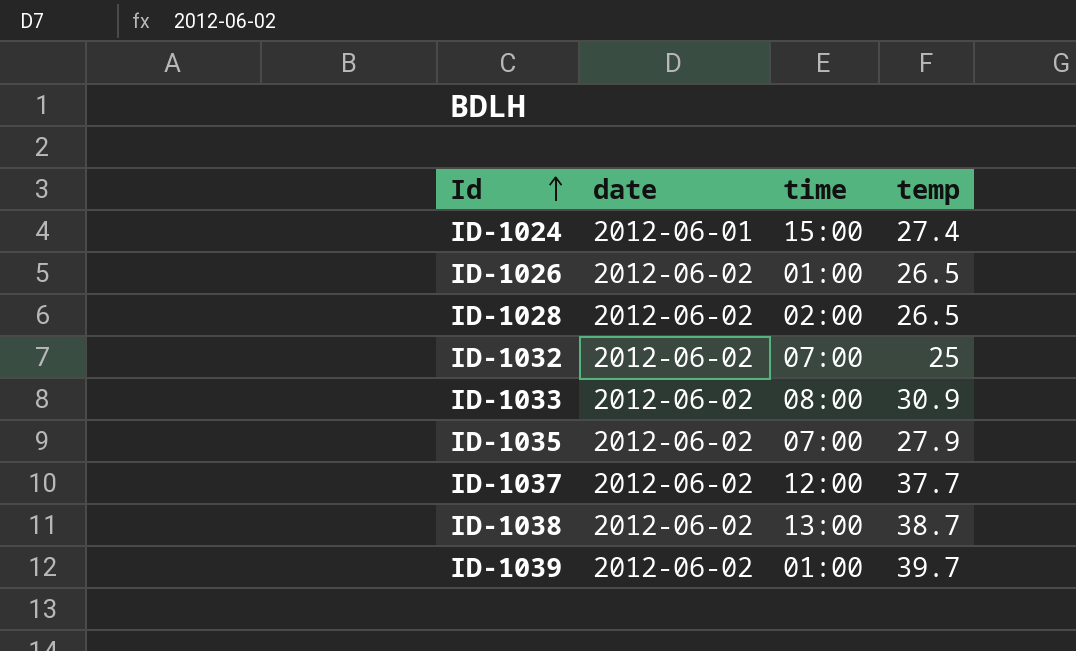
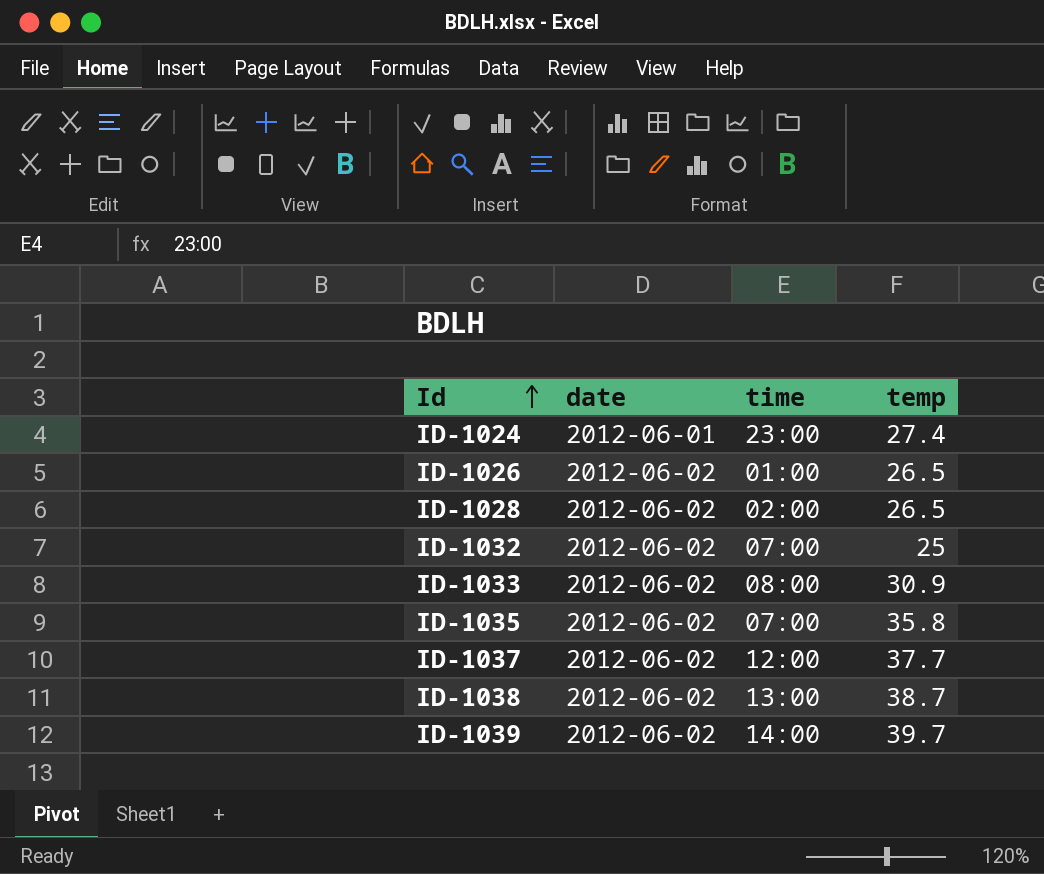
ID-1024 | time: 15:00 -> 23:00
ID-1035 | temp: 27.9 -> 35.8
ID-1039 | time: 01:00 -> 14:00

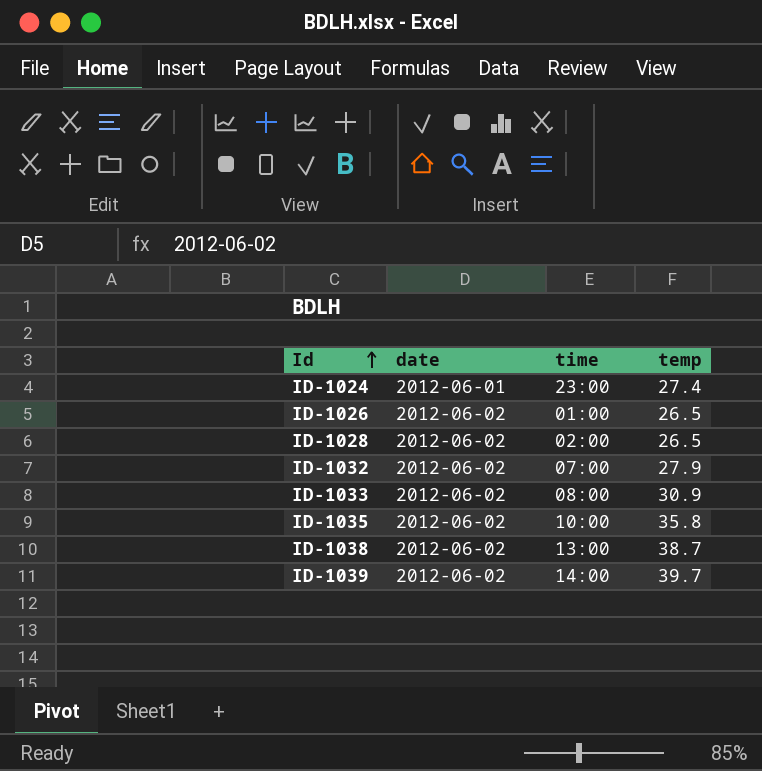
row ID-1037: 2012-06-02 | 12:00 | 37.7 -> none
ID-1032 | temp: 25 -> 27.9
ID-1035 | time: 07:00 -> 10:00

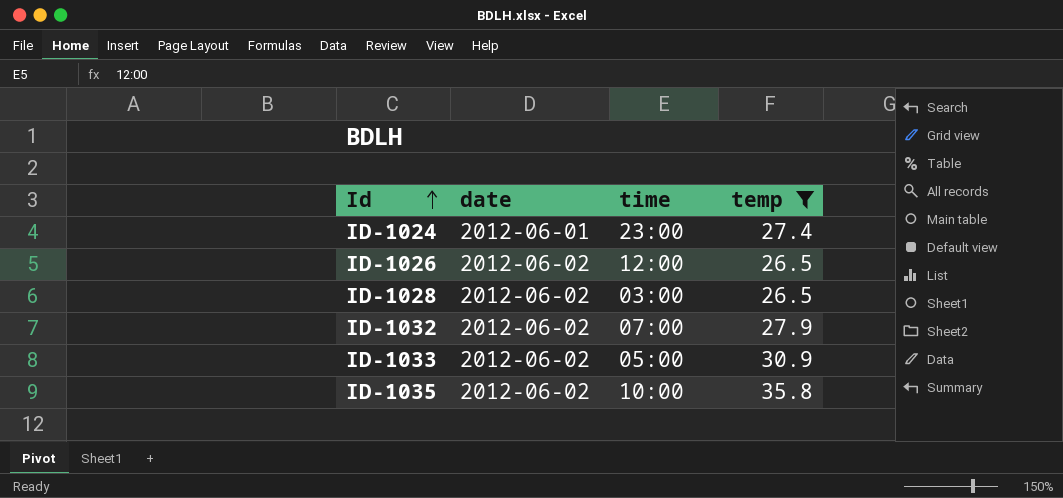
filter: none -> temp <= 35.8
ID-1026 | time: 01:00 -> 12:00
ID-1028 | time: 02:00 -> 03:00
ID-1033 | time: 08:00 -> 05:00

